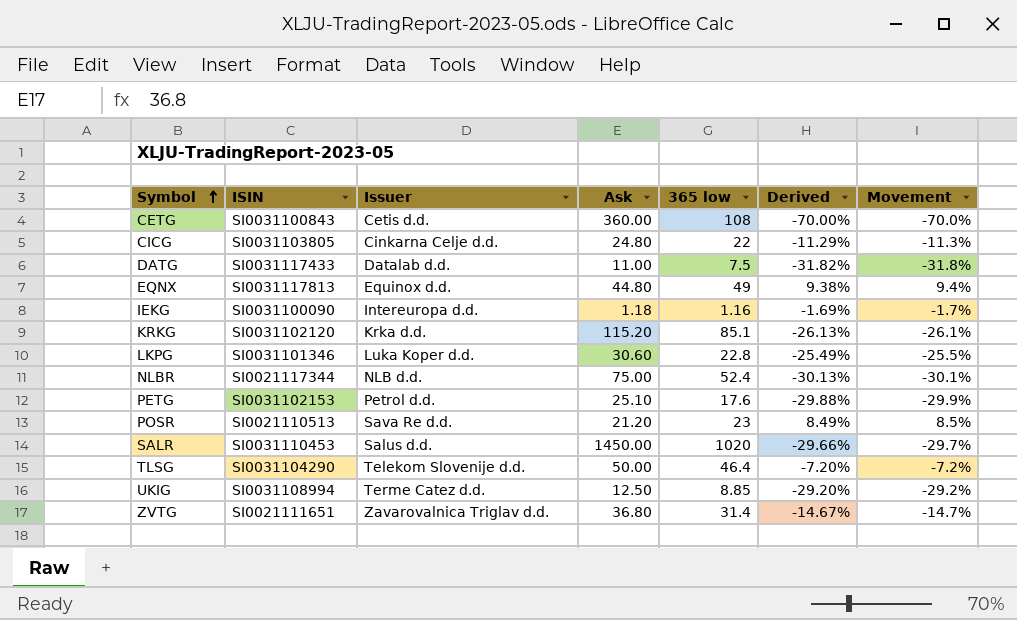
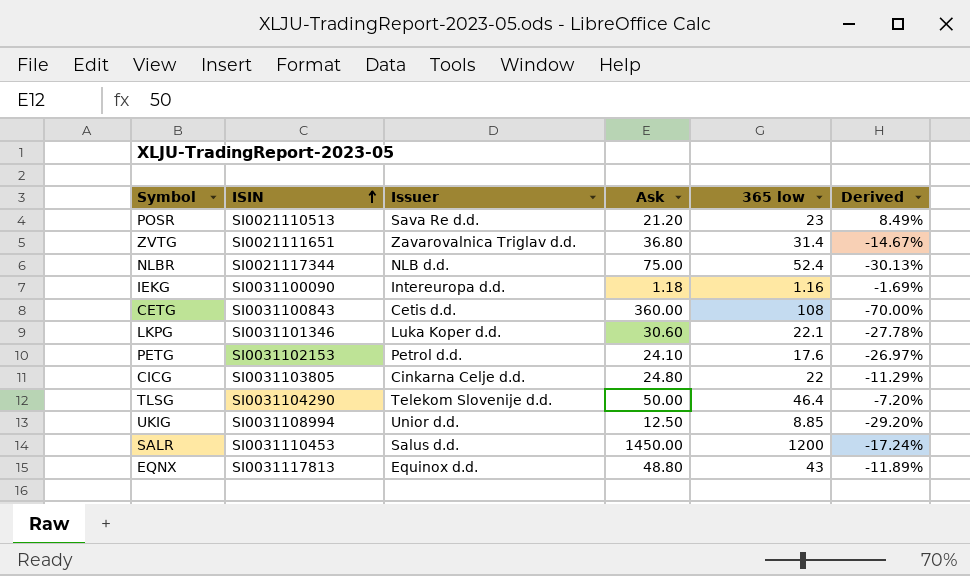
row order: Symbol ascending -> ISIN ascending
column Movement | formula: ([365 low] - [Ask]) / [Ask] -> none
row DATG: SI0031117433 | Datalab d.d. | 11.00 | 7.5 | -31.82% | -31.8% -> none
row KRKG: SI0031102120 | Krka d.d. | 115.20 | 85.1 | -26.13% | -26.1% -> none
LKPG | 365 low: 22.8 -> 22.1
LKPG | Derived: -25.49% -> -27.78%
PETG | Ask: 25.10 -> 24.10
PETG | Derived: -29.88% -> -26.97%
UKIG | Issuer: Terme Catez d.d. -> Unior d.d.
SALR | 365 low: 1020 -> 1200
SALR | Derived: -29.66% -> -17.24%
EQNX | Ask: 44.80 -> 48.80
EQNX | 365 low: 49 -> 43
EQNX | Derived: 9.38% -> -11.89%

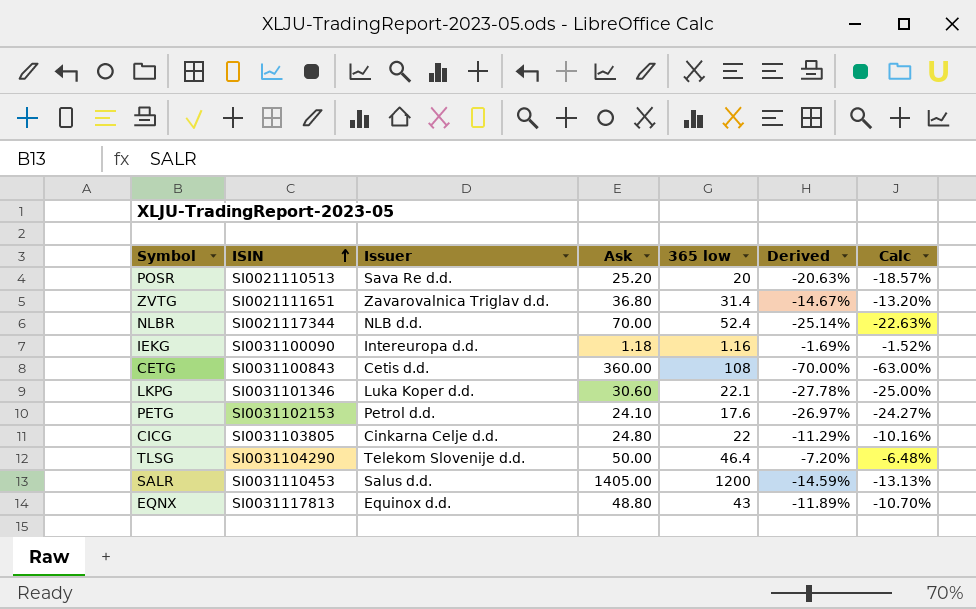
column Calc | formula: none -> [Derived] * 0.9
row UKIG: SI0031108994 | Unior d.d. | 12.50 | 8.85 | -29.20% -> none
POSR | Ask: 21.20 -> 25.20
POSR | 365 low: 23 -> 20
POSR | Derived: 8.49% -> -20.63%
NLBR | Ask: 75.00 -> 70.00
NLBR | Derived: -30.13% -> -25.14%
SALR | Ask: 1450.00 -> 1405.00
SALR | Derived: -17.24% -> -14.59%

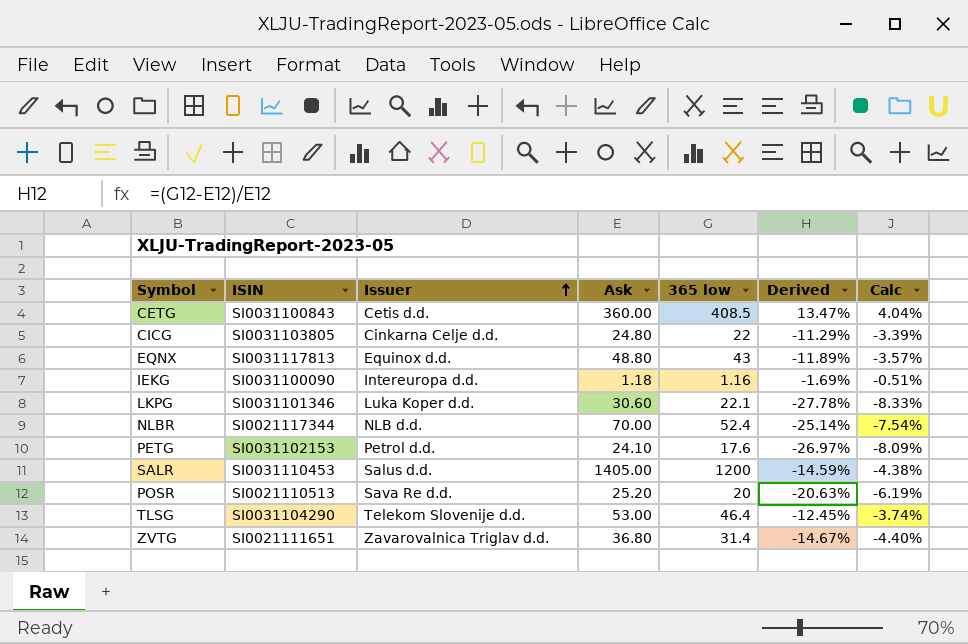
row order: ISIN ascending -> Issuer ascending
column Calc | formula: [Derived] * 0.9 -> [Derived] * 0.3
CETG | 365 low: 108 -> 408.5
CETG | Derived: -70.00% -> 13.47%
TLSG | Ask: 50.00 -> 53.00
TLSG | Derived: -7.20% -> -12.45%

